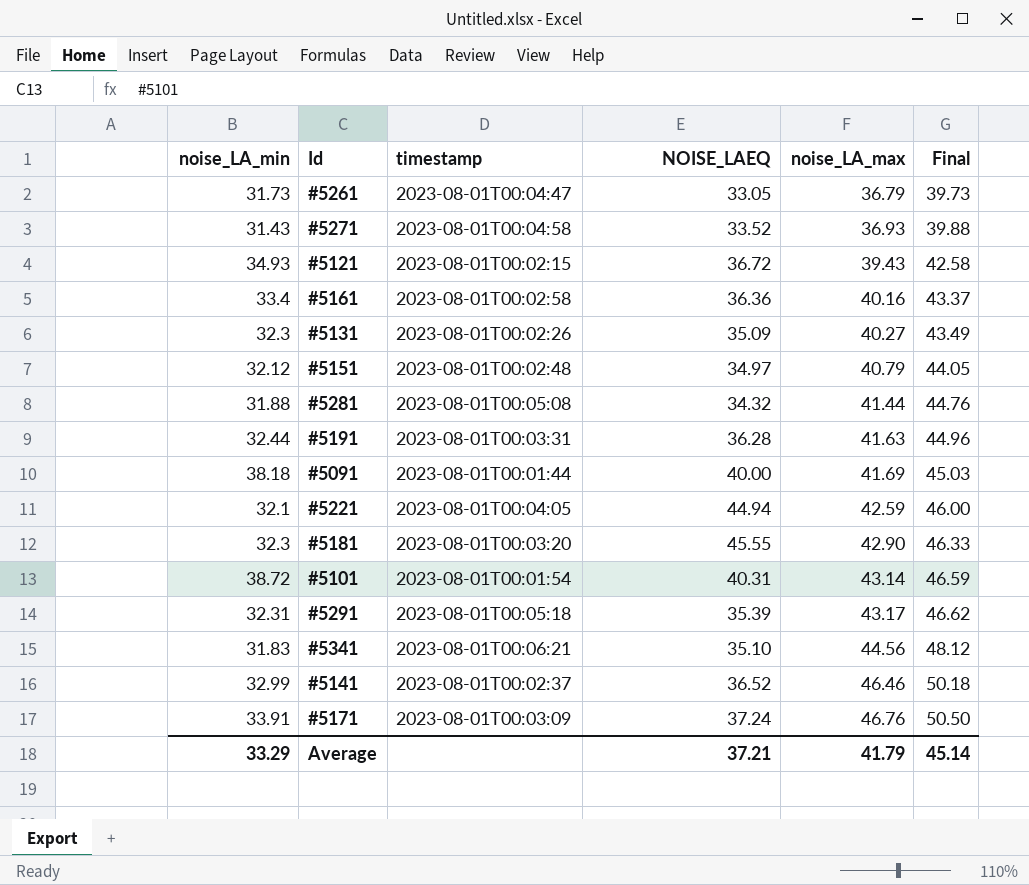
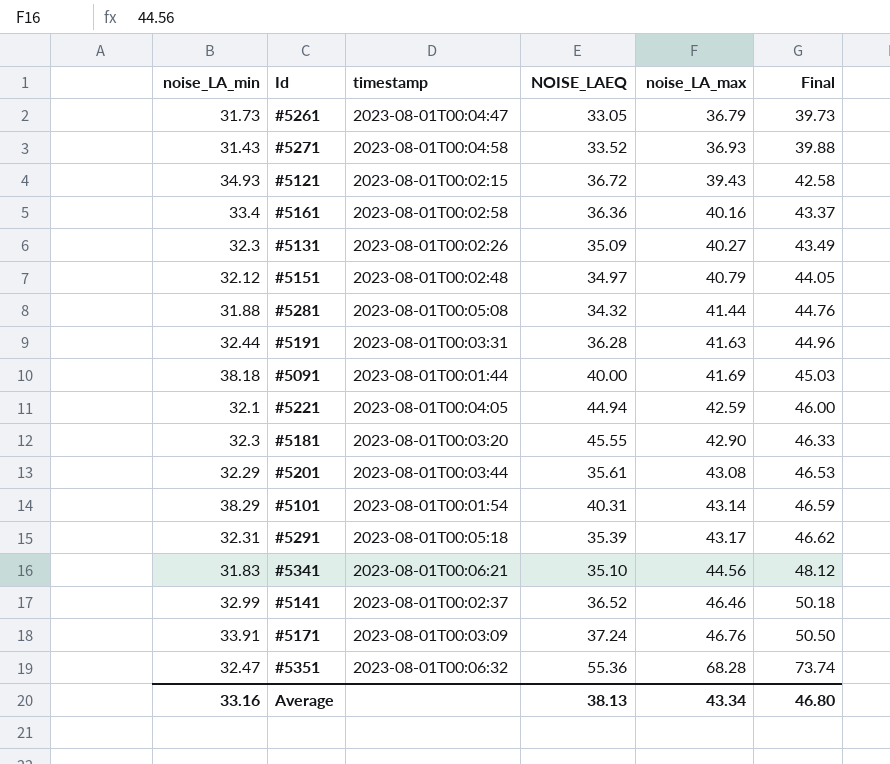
row #5201: none -> 32.29 | 2023-08-01T00:03:44 | 35.61 | 43.08 | 46.53
#5101 | noise_LA_min: 38.72 -> 38.29
row #5351: none -> 32.47 | 2023-08-01T00:06:32 | 55.36 | 68.28 | 73.74
Average | noise_LA_min: 33.29 -> 33.16
Average | NOISE_LAEQ: 37.21 -> 38.13
Average | noise_LA_max: 41.79 -> 43.34
Average | Final: 45.14 -> 46.80

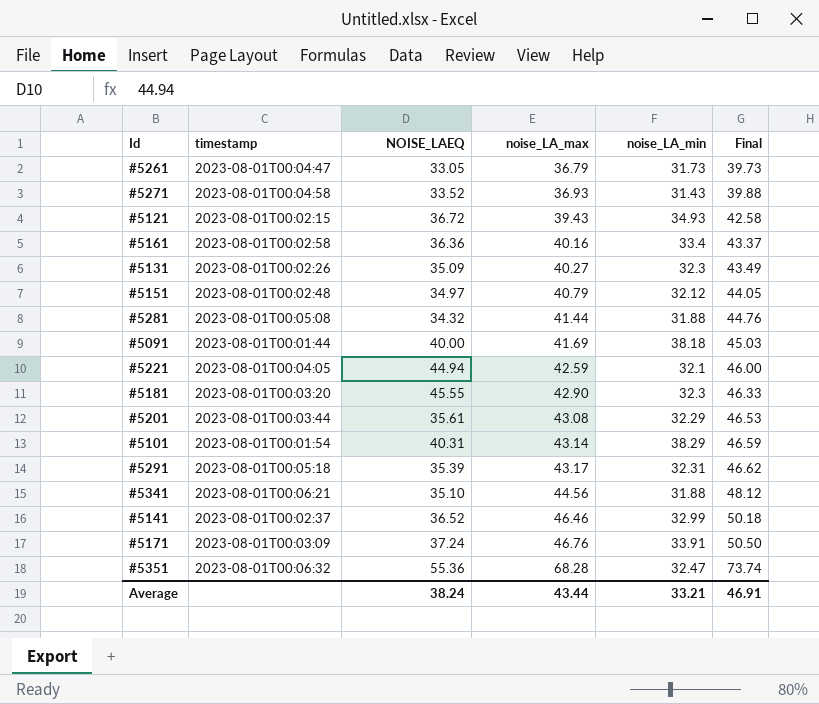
column noise_LA_min | position: 1 -> 5
row #5191: 32.44 | 2023-08-01T00:03:31 | 36.28 | 41.63 | 44.96 -> none
#5341 | noise_LA_min: 31.83 -> 31.88
Average | NOISE_LAEQ: 38.13 -> 38.24
Average | noise_LA_max: 43.34 -> 43.44
Average | noise_LA_min: 33.16 -> 33.21
Average | Final: 46.80 -> 46.91

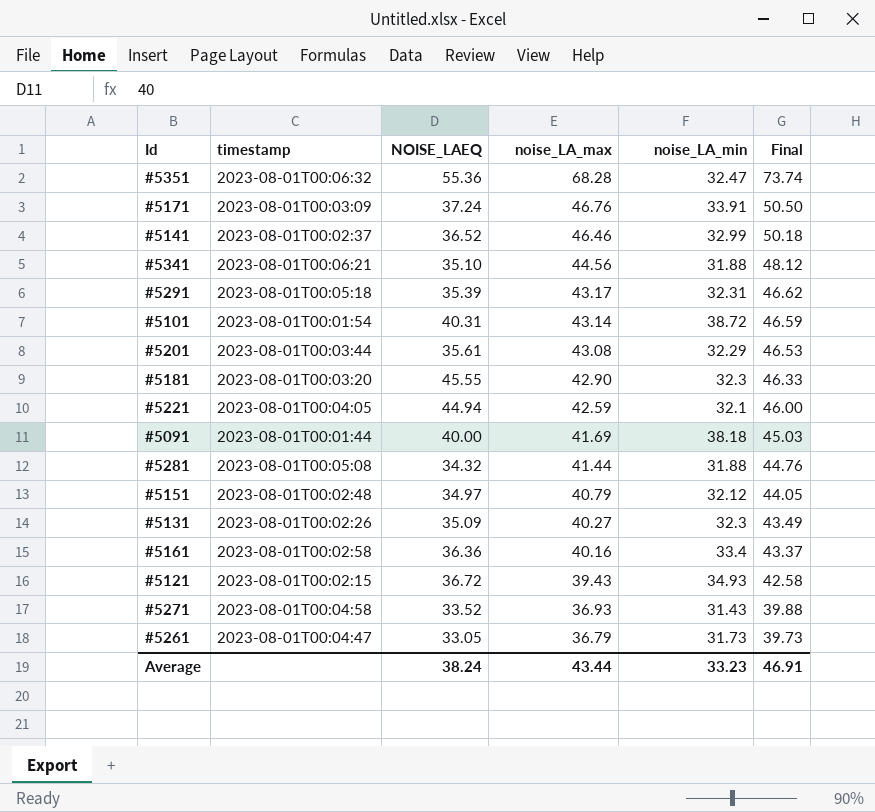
row order: noise_LA_max ascending -> noise_LA_max descending
#5101 | noise_LA_min: 38.29 -> 38.72
Average | noise_LA_min: 33.21 -> 33.23

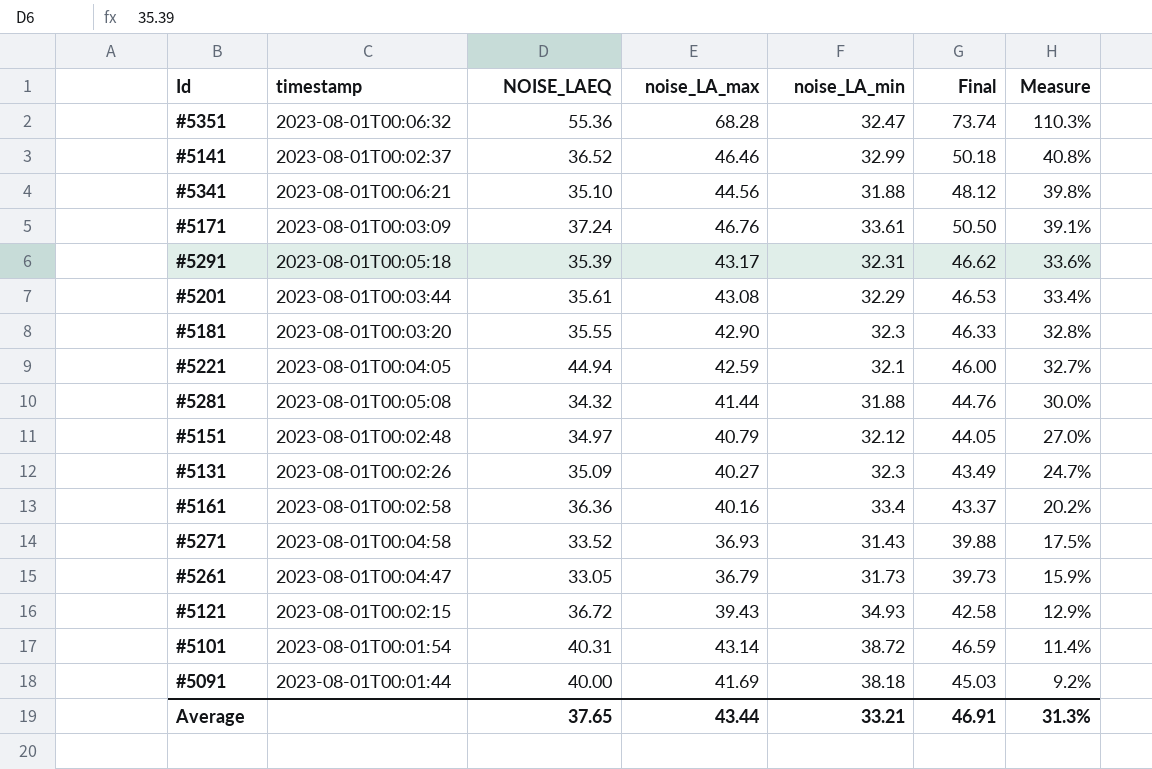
row order: noise_LA_max descending -> Measure descending
column Measure | formula: none -> ([noise_LA_max] - [noise_LA_min]) / [noise_LA_min]
#5171 | noise_LA_min: 33.91 -> 33.61
#5181 | NOISE_LAEQ: 45.55 -> 35.55
Average | NOISE_LAEQ: 38.24 -> 37.65
Average | noise_LA_min: 33.23 -> 33.21

